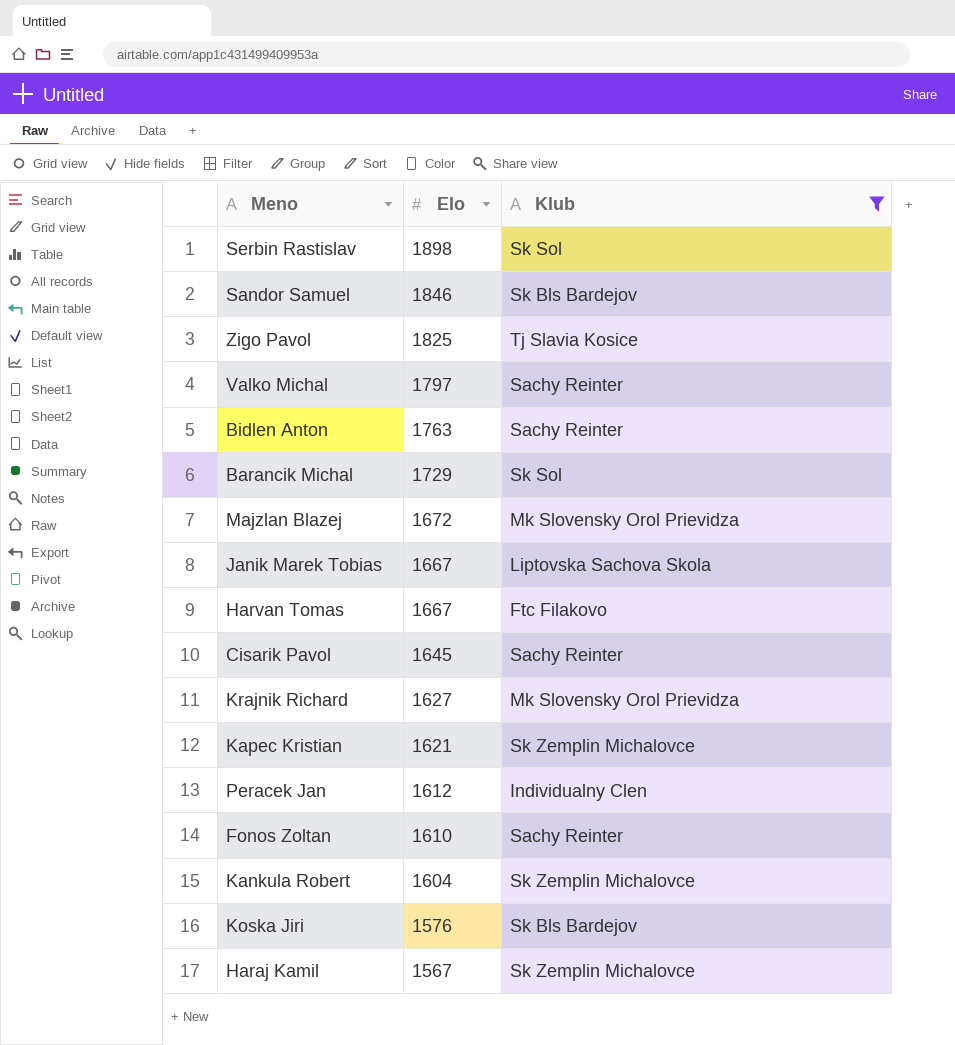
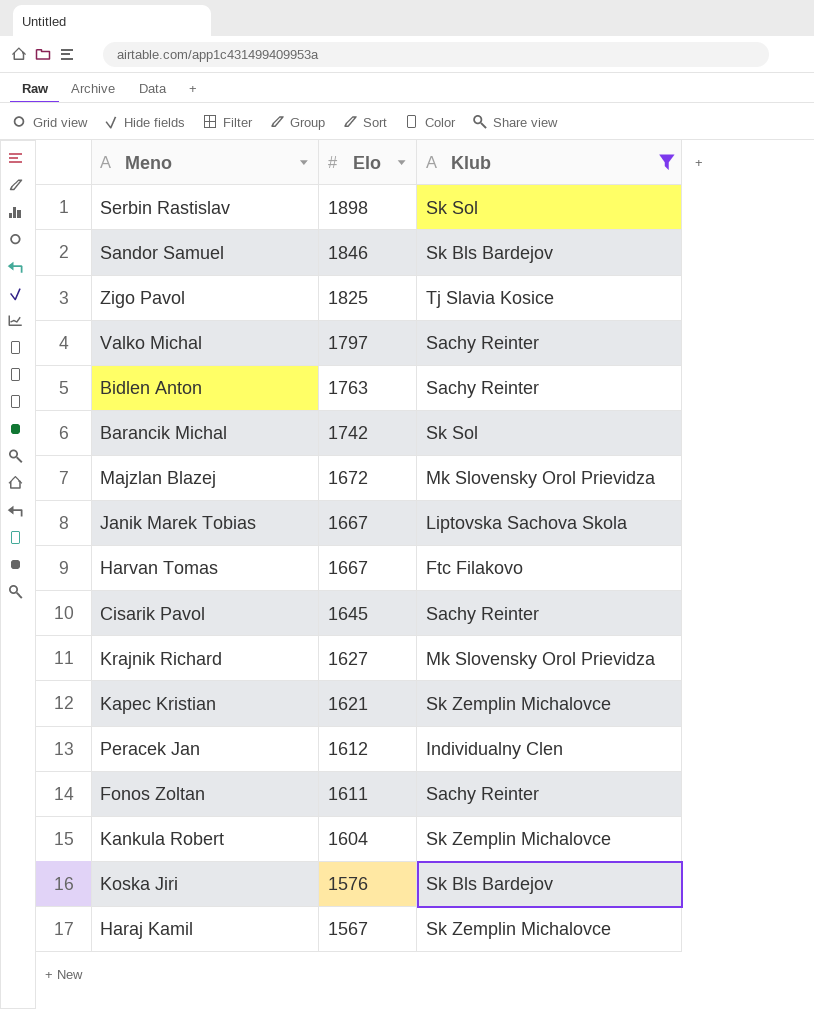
Barancik Michal | Elo: 1729 -> 1742
Fonos Zoltan | Elo: 1610 -> 1611

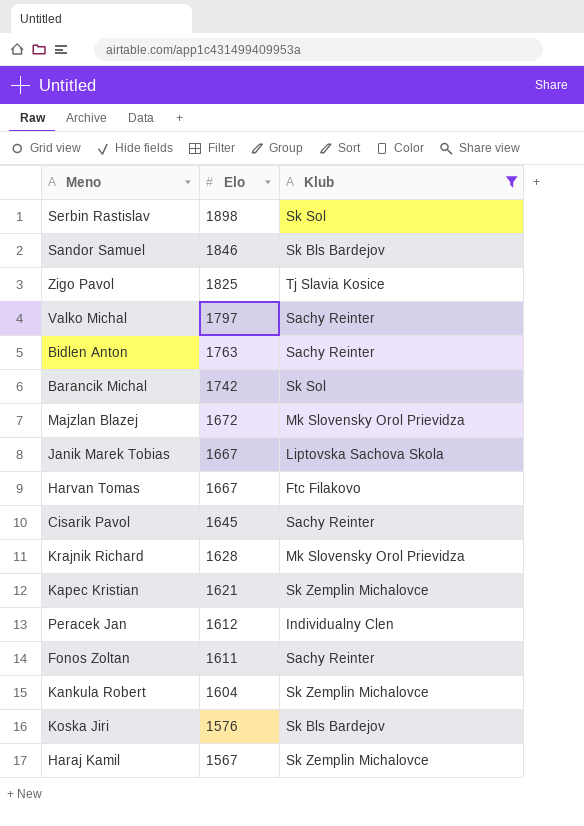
Krajnik Richard | Elo: 1627 -> 1628

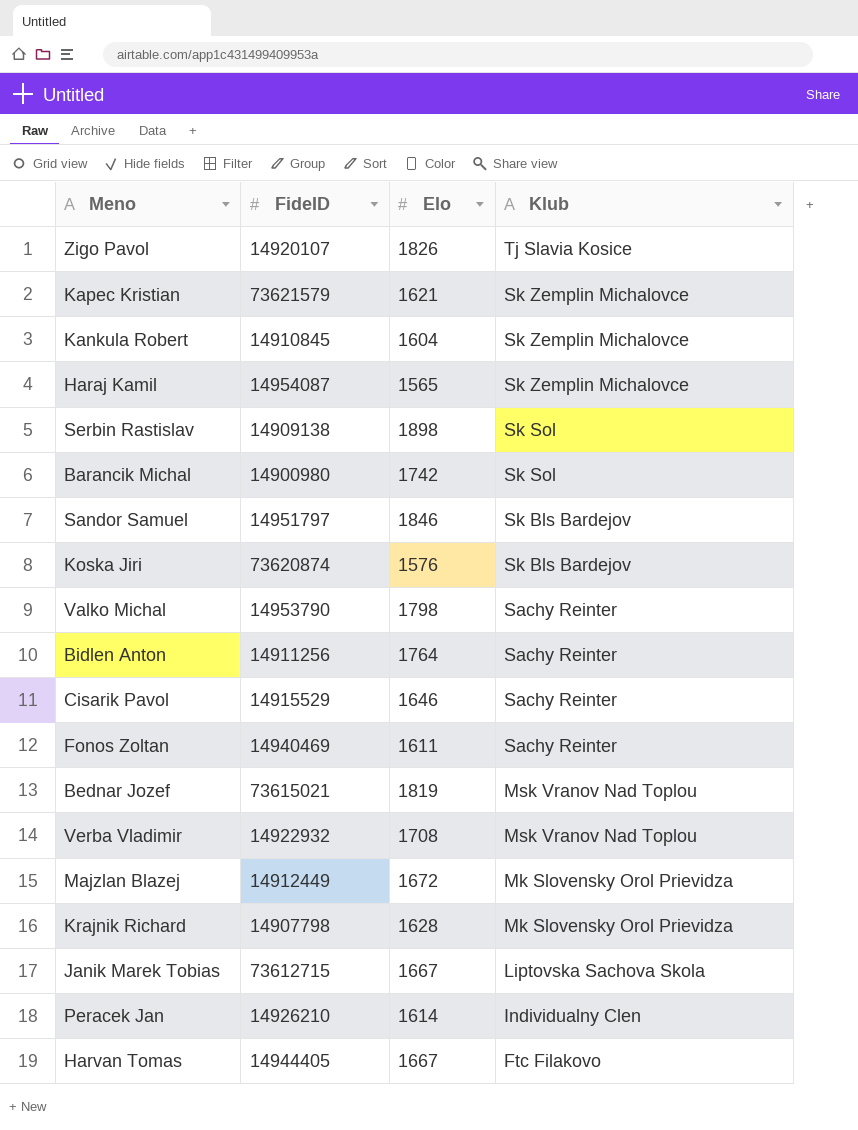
filter: Klub != Msk Vranov Nad Toplou -> none
row order: Elo descending -> Klub descending
column FideID | position: none -> 2
Zigo Pavol | Elo: 1825 -> 1826
Haraj Kamil | Elo: 1567 -> 1565
Valko Michal | Elo: 1797 -> 1798
Bidlen Anton | Elo: 1763 -> 1764
Cisarik Pavol | Elo: 1645 -> 1646
Peracek Jan | Elo: 1612 -> 1614

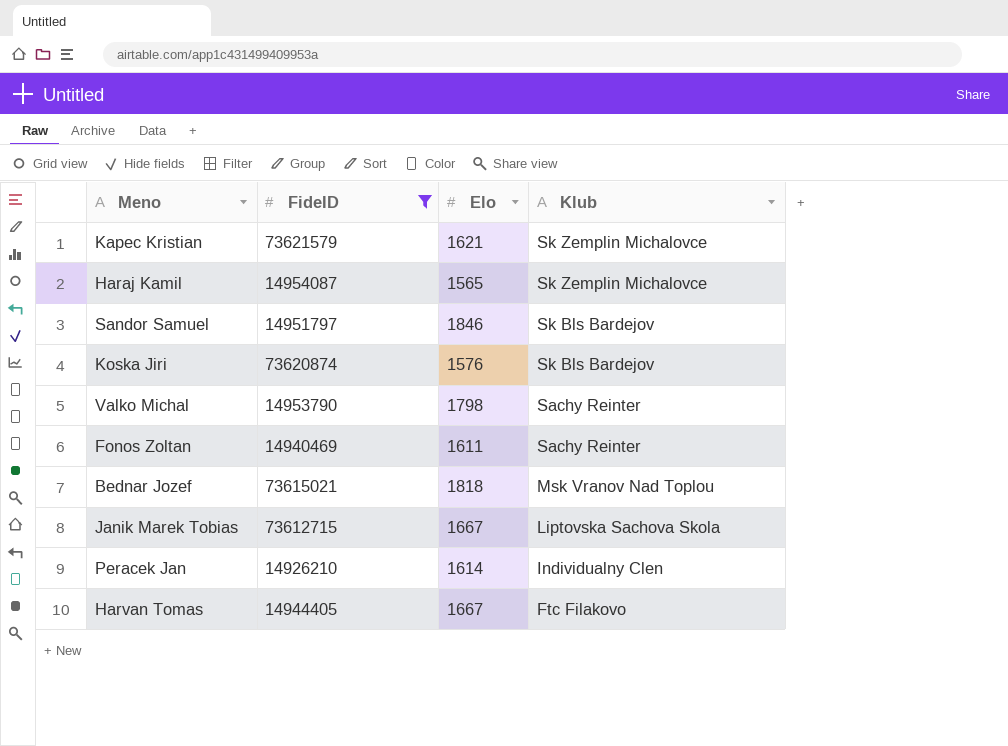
filter: none -> FideID >= 14926210
Bednar Jozef | Elo: 1819 -> 1818

